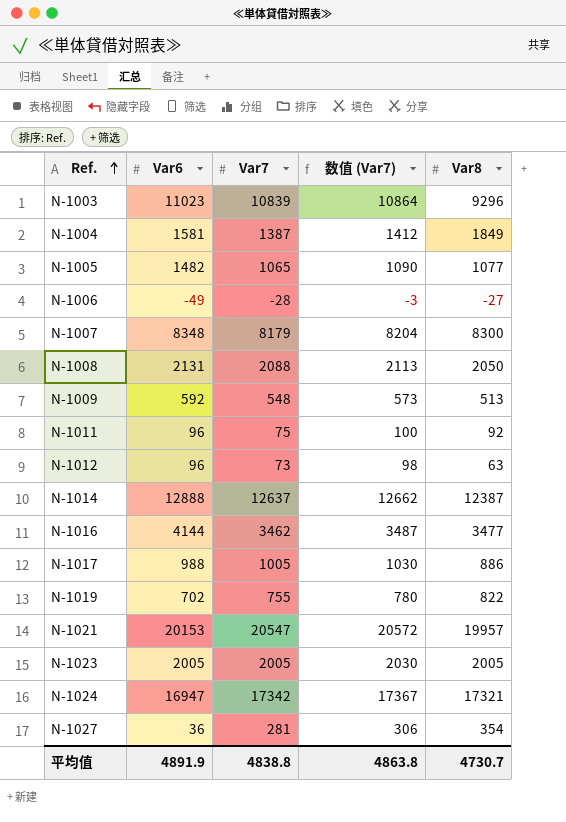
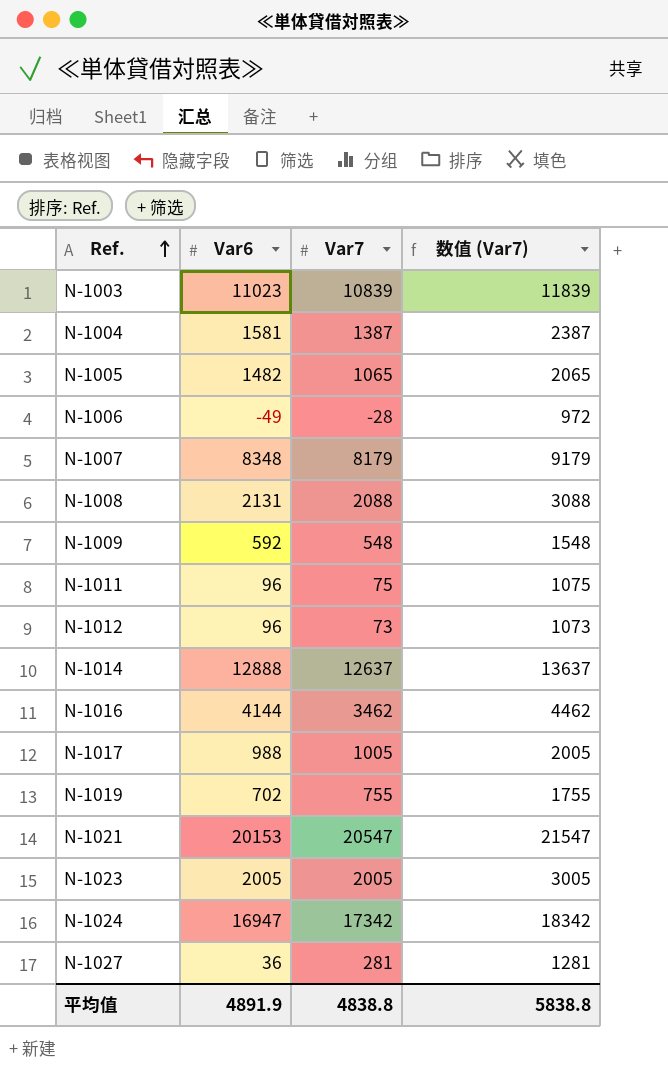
column Var8 | position: 5 -> none
column 数值 (Var7) | formula: [Var7] + 25 -> [Var7] + 1000
平均值 | 数值 (Var7): 4863.8 -> 5838.8

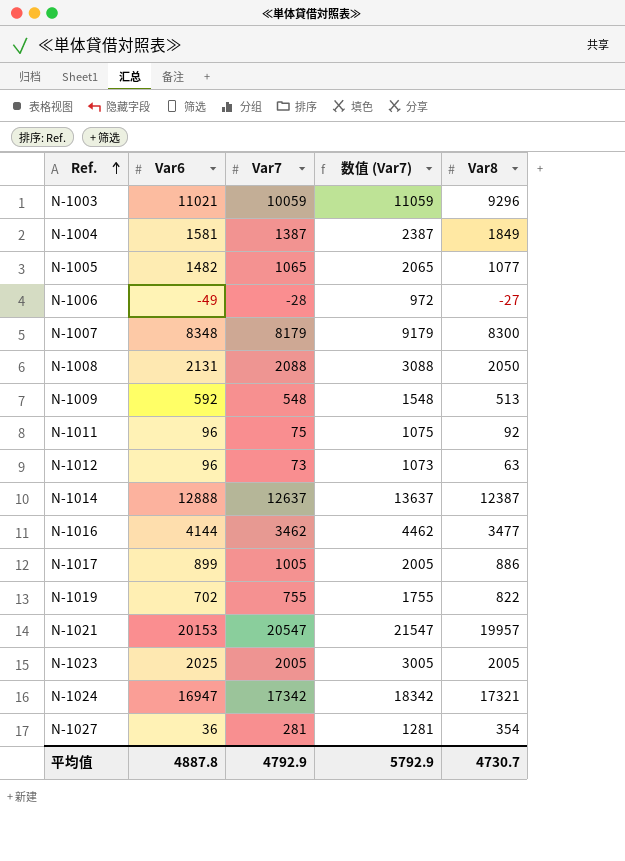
column Var8 | position: none -> 5
N-1003 | Var6: 11023 -> 11021
N-1003 | Var7: 10839 -> 10059
N-1003 | 数值 (Var7): 11839 -> 11059
N-1017 | Var6: 988 -> 899
N-1023 | Var6: 2005 -> 2025
平均值 | Var6: 4891.9 -> 4887.8
平均值 | Var7: 4838.8 -> 4792.9
平均值 | 数值 (Var7): 5838.8 -> 5792.9

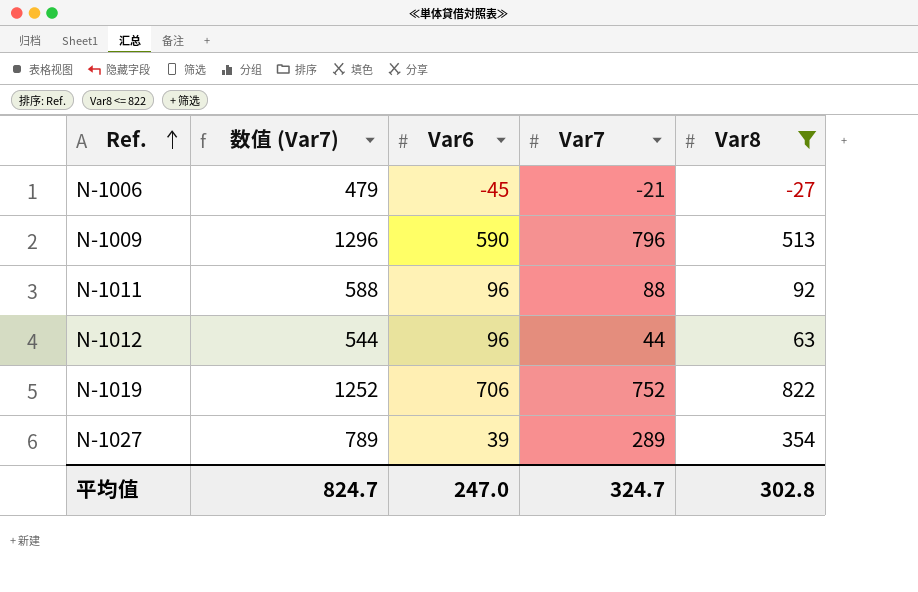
filter: none -> Var8 <= 822
column 数值 (Var7) | formula: [Var7] + 1000 -> [Var7] + 500
column 数值 (Var7) | position: 4 -> 2
N-1006 | Var6: -49 -> -45
N-1006 | Var7: -28 -> -21
N-1009 | Var6: 592 -> 590
N-1009 | Var7: 548 -> 796
N-1011 | Var7: 75 -> 88
N-1012 | Var7: 73 -> 44
N-1019 | Var6: 702 -> 706
N-1019 | Var7: 755 -> 752
N-1027 | Var6: 36 -> 39
N-1027 | Var7: 281 -> 289
平均值 | 数值 (Var7): 5792.9 -> 824.7
平均值 | Var6: 4887.8 -> 247.0
平均值 | Var7: 4792.9 -> 324.7
平均值 | Var8: 4730.7 -> 302.8

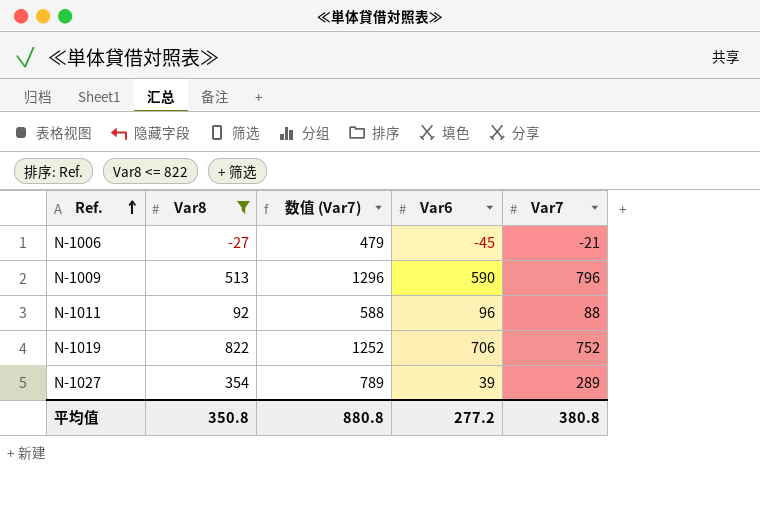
column Var8 | position: 5 -> 2
row N-1012: 544 | 96 | 44 | 63 -> none
平均值 | Var8: 302.8 -> 350.8
平均值 | 数值 (Var7): 824.7 -> 880.8
平均值 | Var6: 247.0 -> 277.2
平均值 | Var7: 324.7 -> 380.8

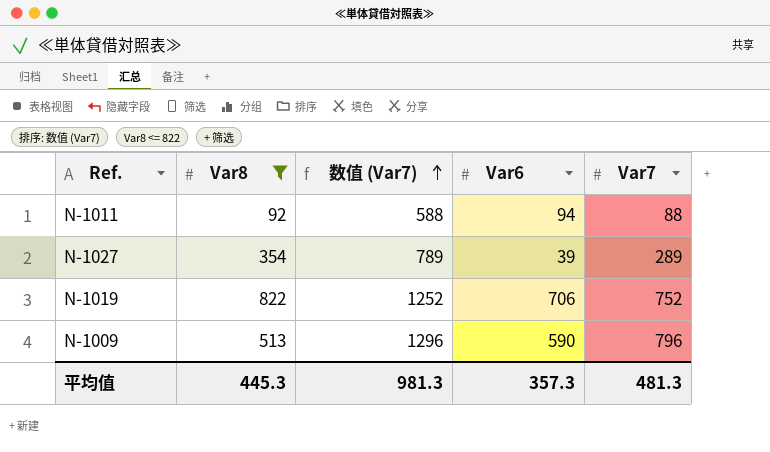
row order: Ref. ascending -> 数值 (Var7) ascending
row N-1006: -27 | 479 | -45 | -21 -> none
N-1011 | Var6: 96 -> 94
平均值 | Var8: 350.8 -> 445.3
平均值 | 数值 (Var7): 880.8 -> 981.3
平均值 | Var6: 277.2 -> 357.3
平均值 | Var7: 380.8 -> 481.3

